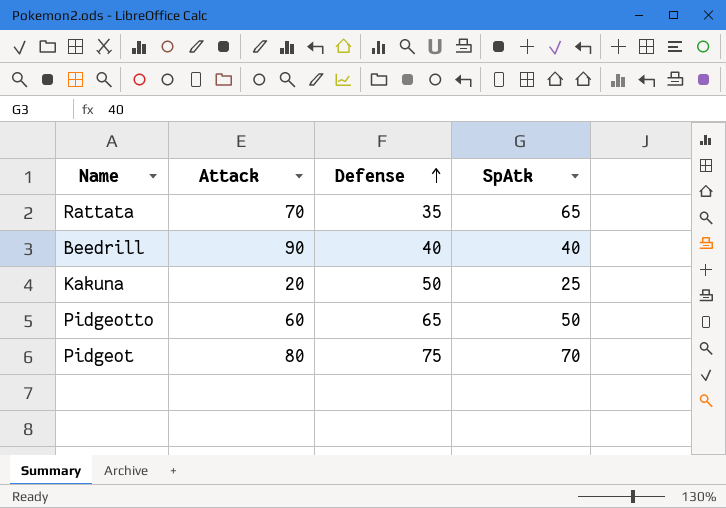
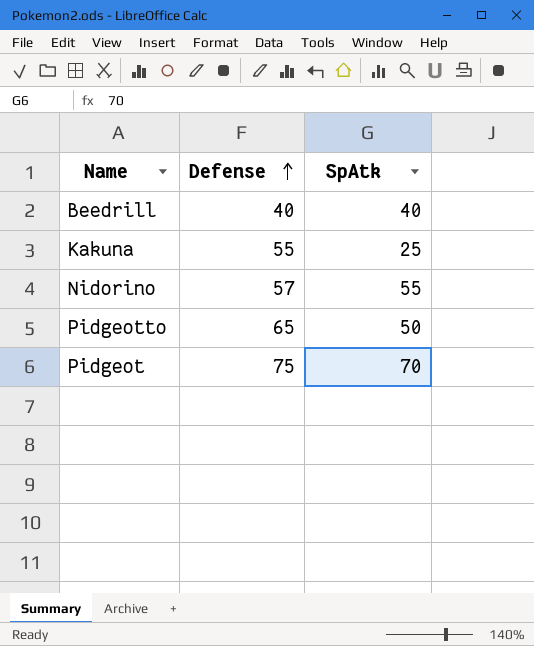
column Attack | position: 2 -> none
row Rattata: 70 | 35 | 65 -> none
Kakuna | Defense: 50 -> 55
row Nidorino: none -> 57 | 55

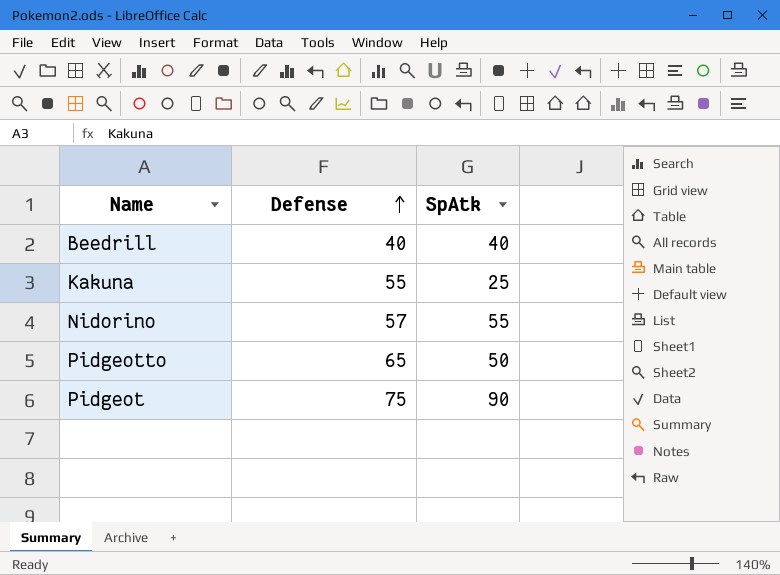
Pidgeot | SpAtk: 70 -> 90

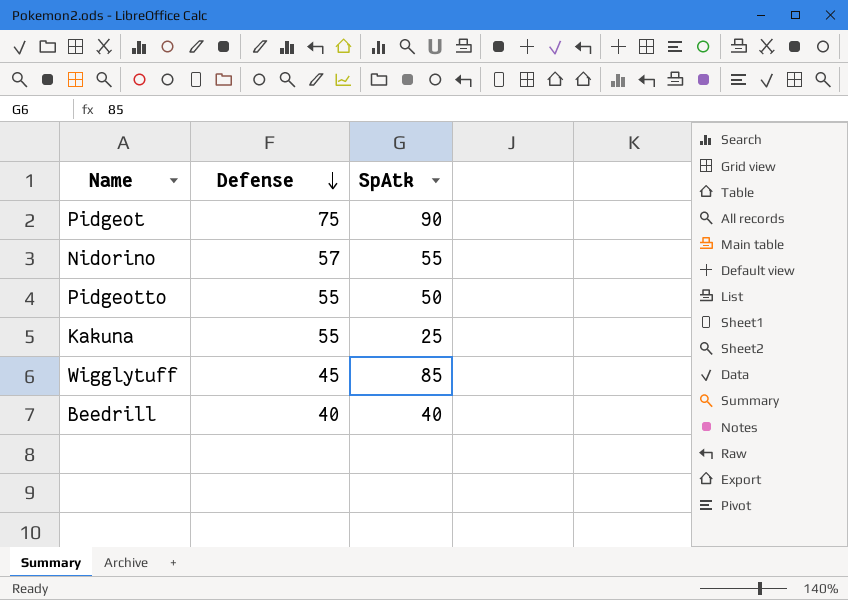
row order: Defense ascending -> Defense descending
Pidgeotto | Defense: 65 -> 55
row Wigglytuff: none -> 45 | 85

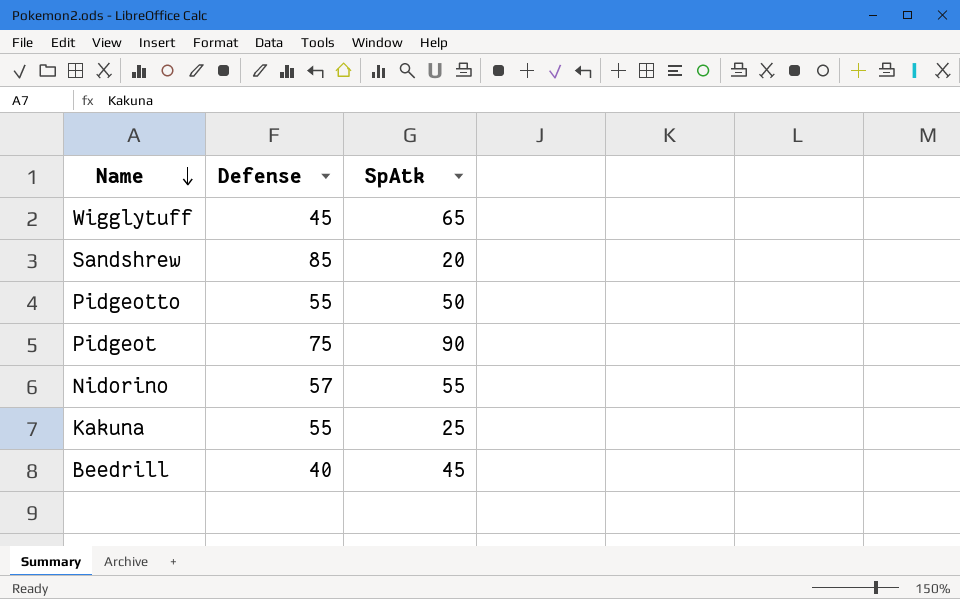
row order: Defense descending -> Name descending
Wigglytuff | SpAtk: 85 -> 65
row Sandshrew: none -> 85 | 20
Beedrill | SpAtk: 40 -> 45

